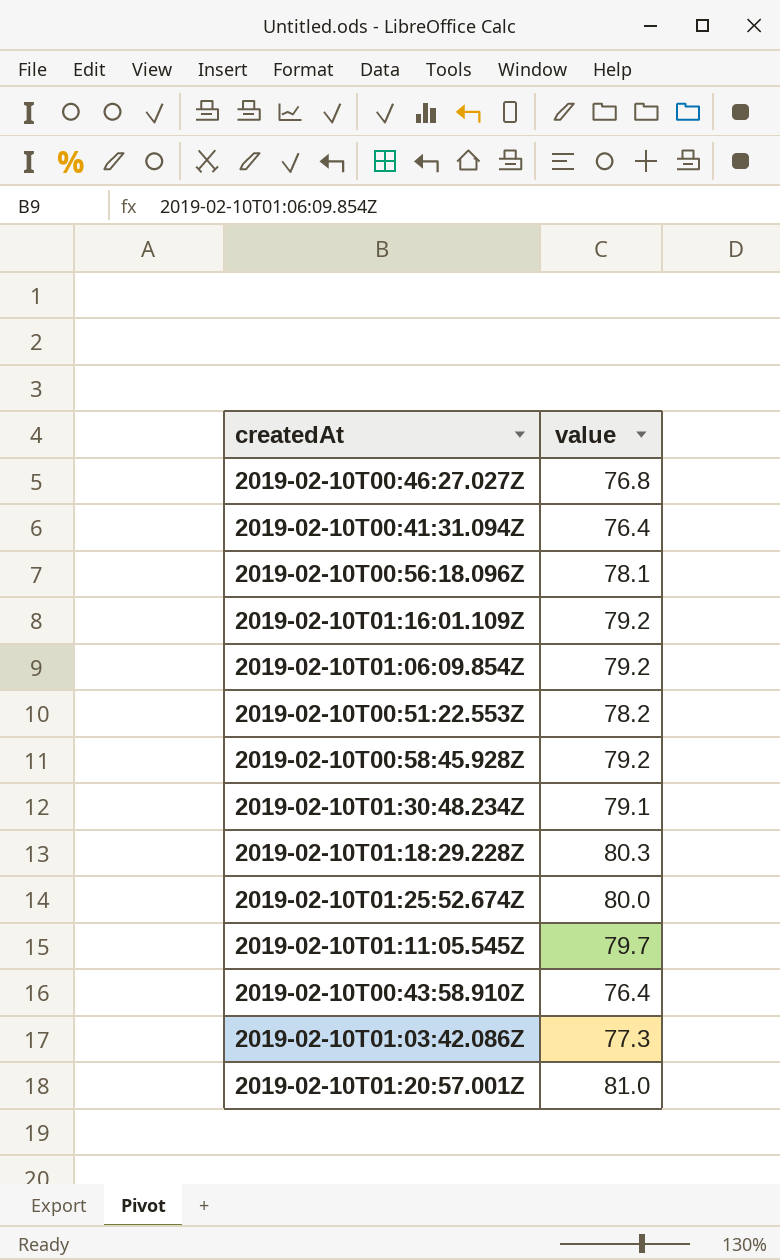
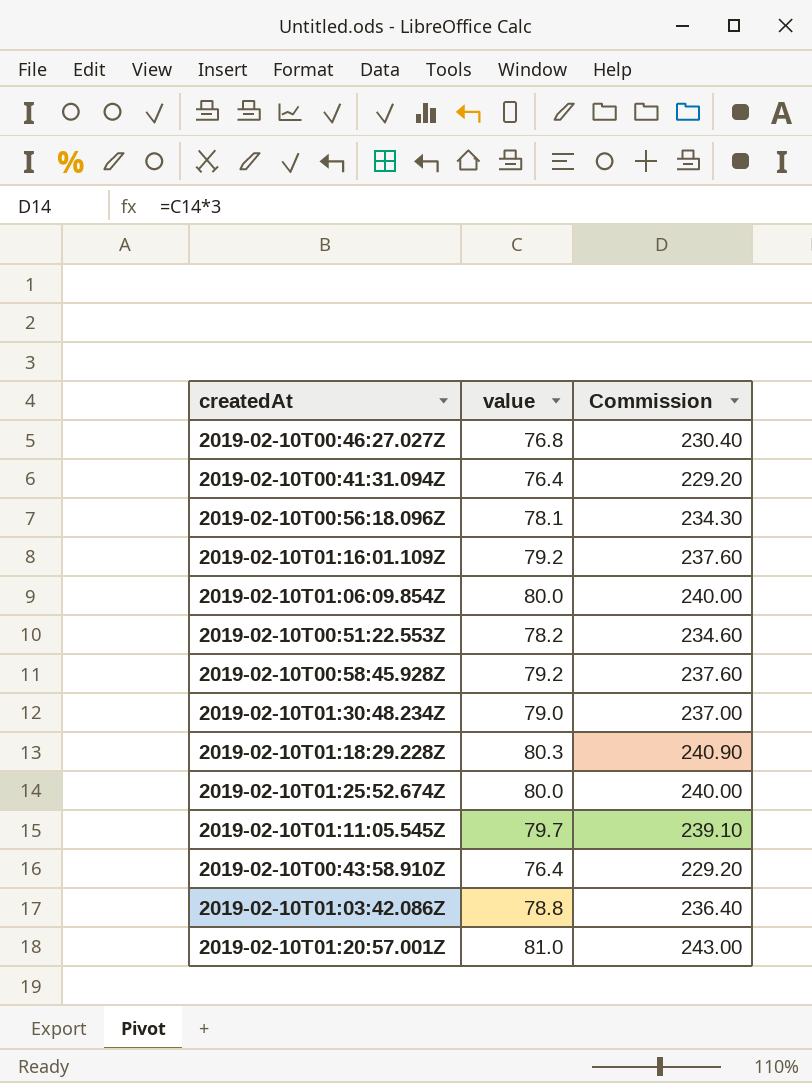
column Commission | formula: none -> [value] * 3
2019-02-10T01:06:09.854Z | value: 79.2 -> 80.0
2019-02-10T01:30:48.234Z | value: 79.1 -> 79.0
2019-02-10T01:03:42.086Z | value: 77.3 -> 78.8

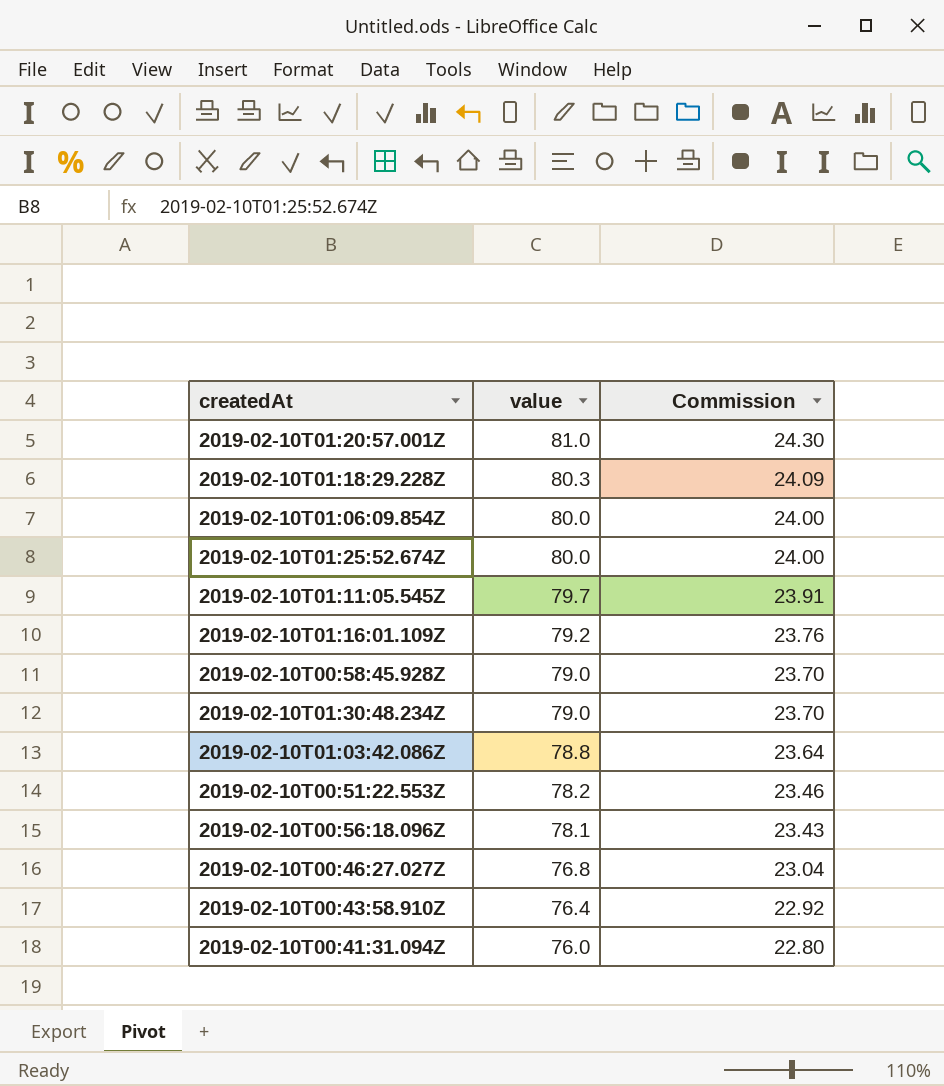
row order: none -> value descending
column Commission | formula: [value] * 3 -> [value] * 0.3
2019-02-10T00:58:45.928Z | value: 79.2 -> 79.0
2019-02-10T00:41:31.094Z | value: 76.4 -> 76.0

